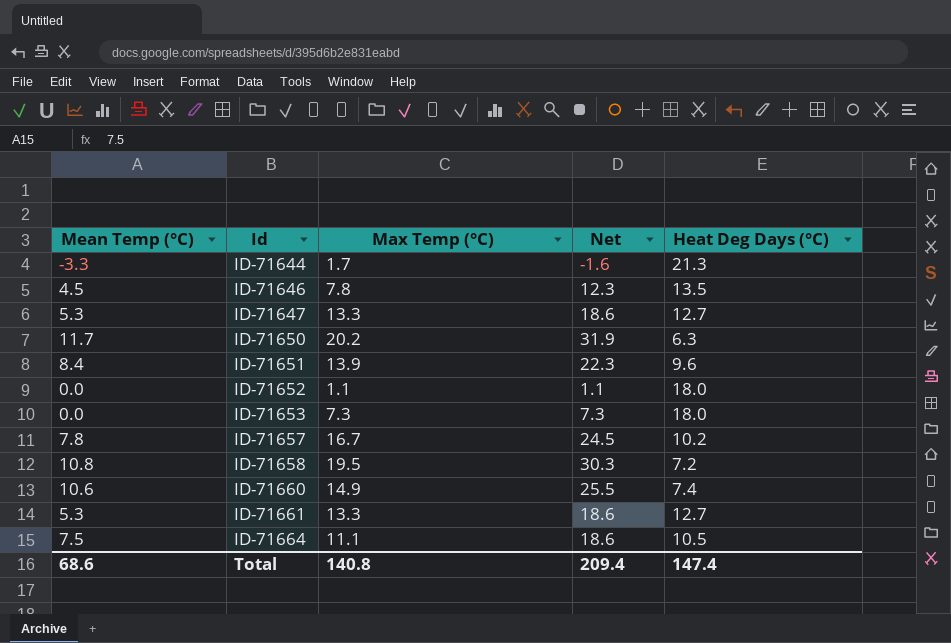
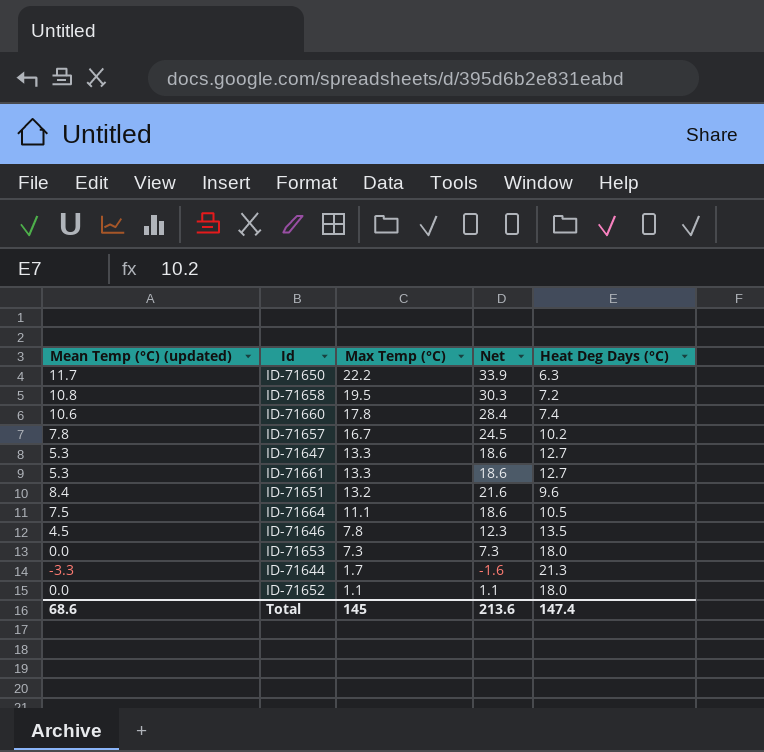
row order: Id ascending -> Max Temp (°C) descending
column name: Mean Temp (°C) -> Mean Temp (°C) (updated)
ID-71650 | Max Temp (°C): 20.2 -> 22.2
ID-71650 | Net: 31.9 -> 33.9
ID-71660 | Max Temp (°C): 14.9 -> 17.8
ID-71660 | Net: 25.5 -> 28.4
ID-71651 | Max Temp (°C): 13.9 -> 13.2
ID-71651 | Net: 22.3 -> 21.6
Total | Max Temp (°C): 140.8 -> 145
Total | Net: 209.4 -> 213.6

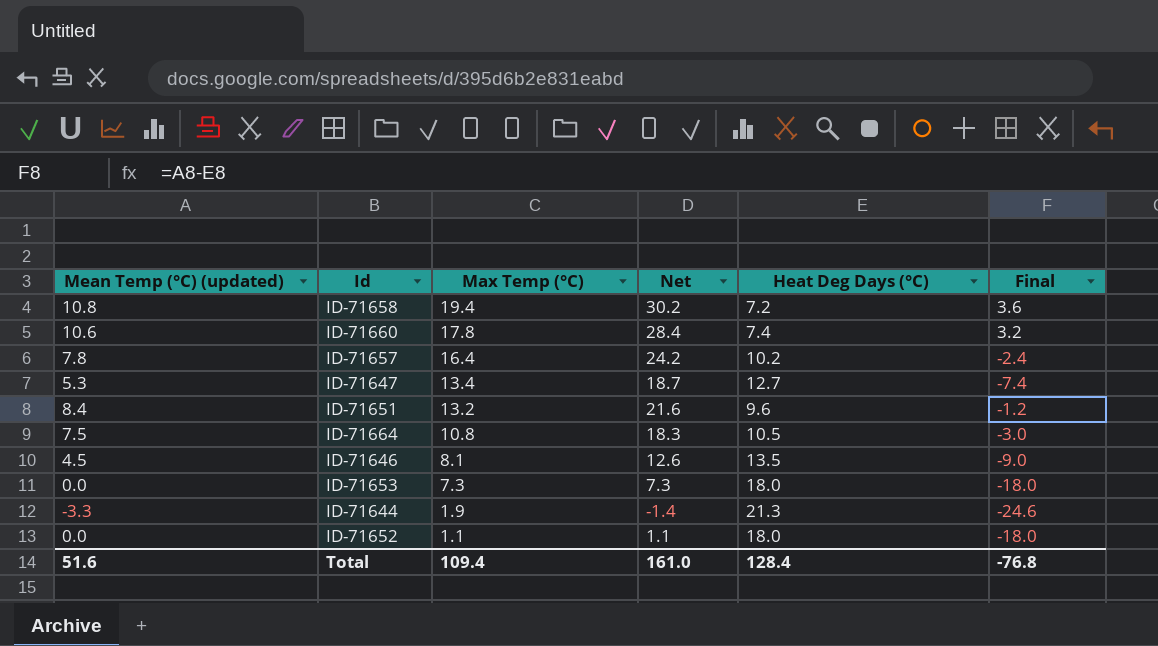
column Final | formula: none -> [Mean Temp (°C) (updated)] - [Heat Deg Days (°C)]
row ID-71650: 11.7 | 22.2 | 33.9 | 6.3 -> none
row ID-71661: 5.3 | 13.3 | 18.6 | 12.7 -> none
ID-71658 | Max Temp (°C): 19.5 -> 19.4
ID-71658 | Net: 30.3 -> 30.2
ID-71657 | Max Temp (°C): 16.7 -> 16.4
ID-71657 | Net: 24.5 -> 24.2
ID-71647 | Max Temp (°C): 13.3 -> 13.4
ID-71647 | Net: 18.6 -> 18.7
ID-71664 | Max Temp (°C): 11.1 -> 10.8
ID-71664 | Net: 18.6 -> 18.3
ID-71646 | Max Temp (°C): 7.8 -> 8.1
ID-71646 | Net: 12.3 -> 12.6
ID-71644 | Max Temp (°C): 1.7 -> 1.9
ID-71644 | Net: -1.6 -> -1.4
Total | Mean Temp (°C) (updated): 68.6 -> 51.6
Total | Max Temp (°C): 145 -> 109.4
Total | Net: 213.6 -> 161.0
Total | Heat Deg Days (°C): 147.4 -> 128.4

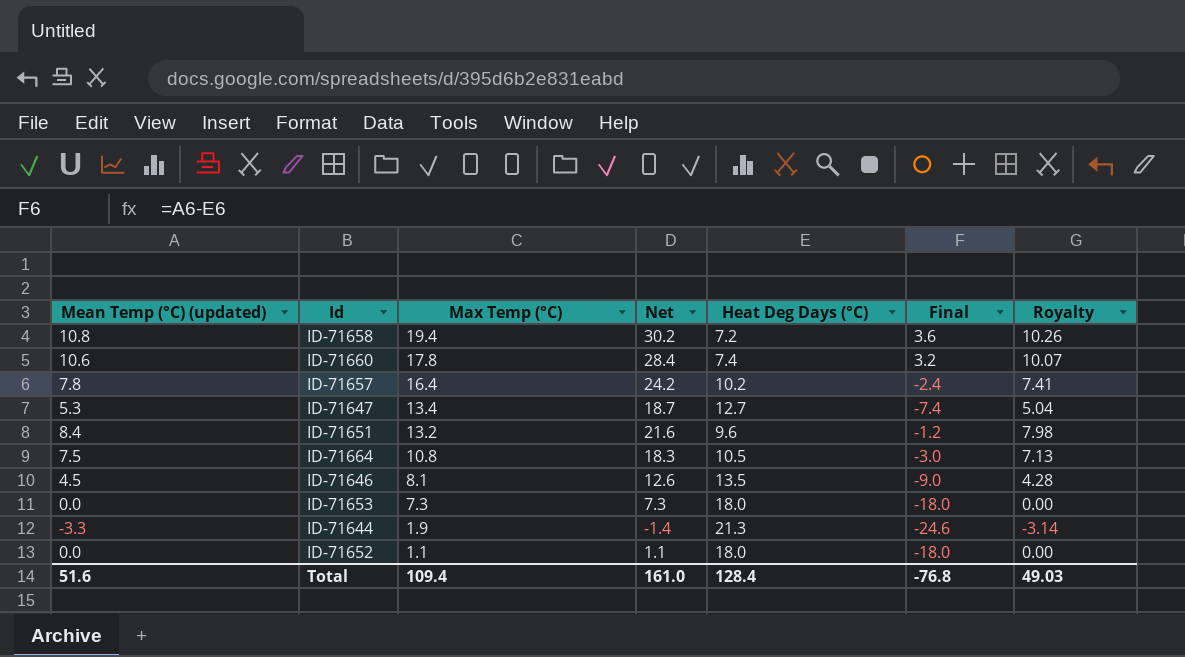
column Royalty | formula: none -> [Mean Temp (°C) (updated)] * 0.95

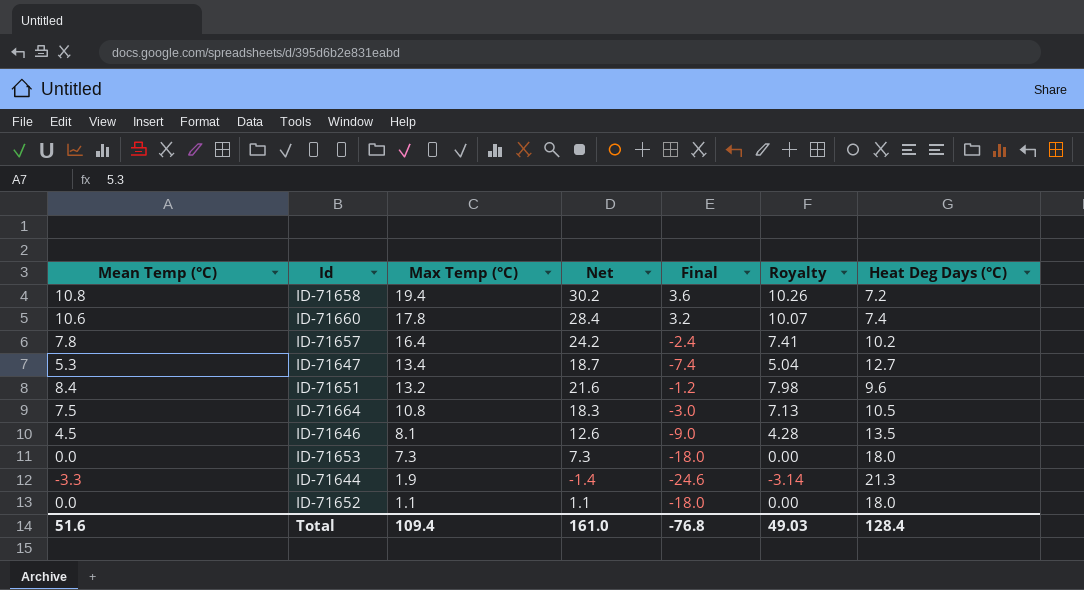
column name: Mean Temp (°C) (updated) -> Mean Temp (°C)
column Heat Deg Days (°C) | position: 5 -> 7

